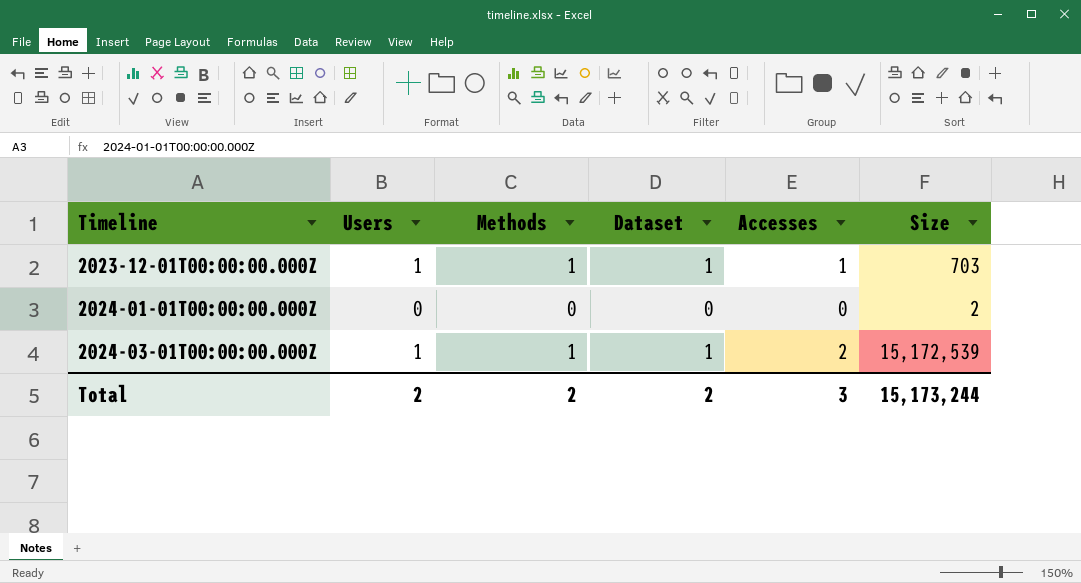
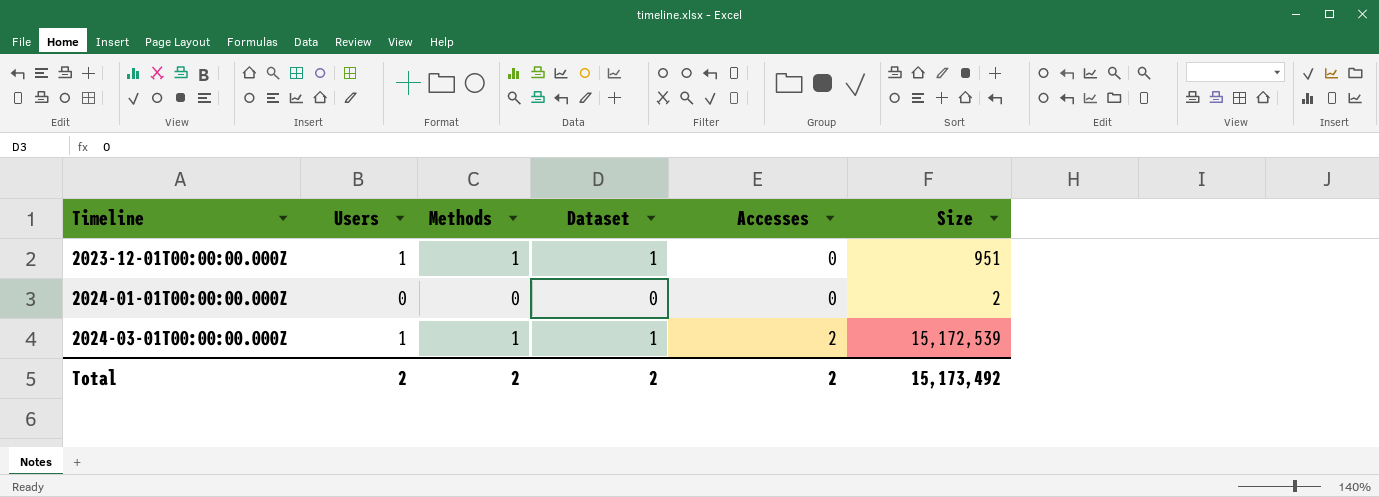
2023-12-01T00:00:00.000Z | Accesses: 1 -> 0
2023-12-01T00:00:00.000Z | Size: 703 -> 951
Total | Accesses: 3 -> 2
Total | Size: 15,173,244 -> 15,173,492

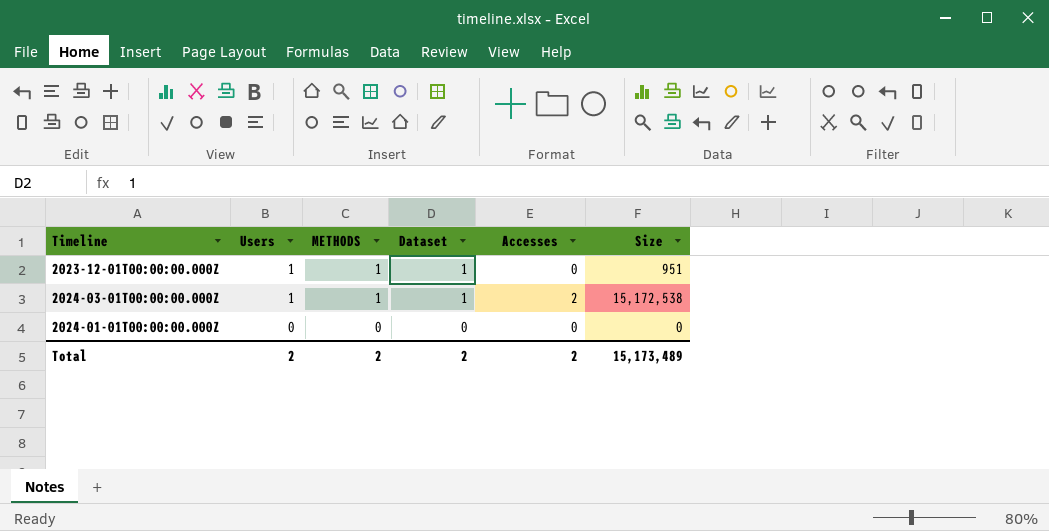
row order: Timeline ascending -> Users descending
column name: Methods -> METHODS
2024-03-01T00:00:00.000Z | Size: 15,172,539 -> 15,172,538
2024-01-01T00:00:00.000Z | Size: 2 -> 0
Total | Size: 15,173,492 -> 15,173,489

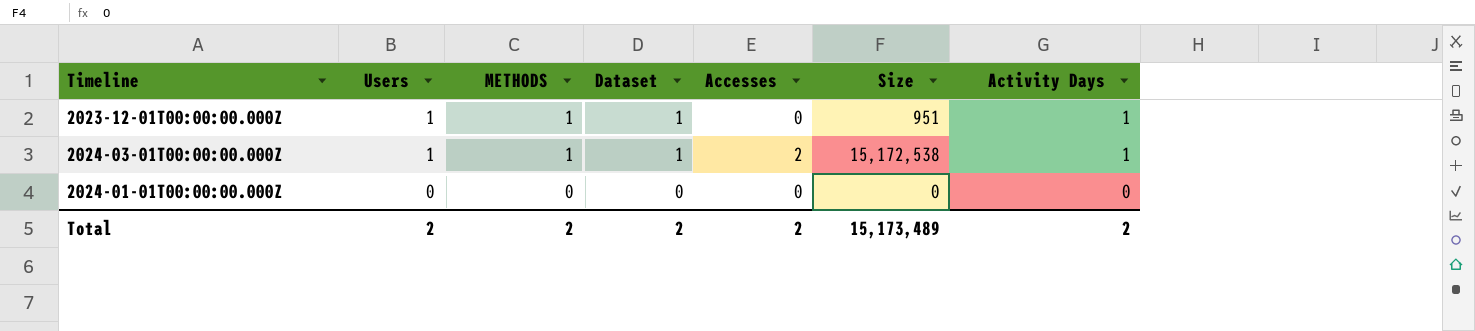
column Activity Days | position: none -> 7

